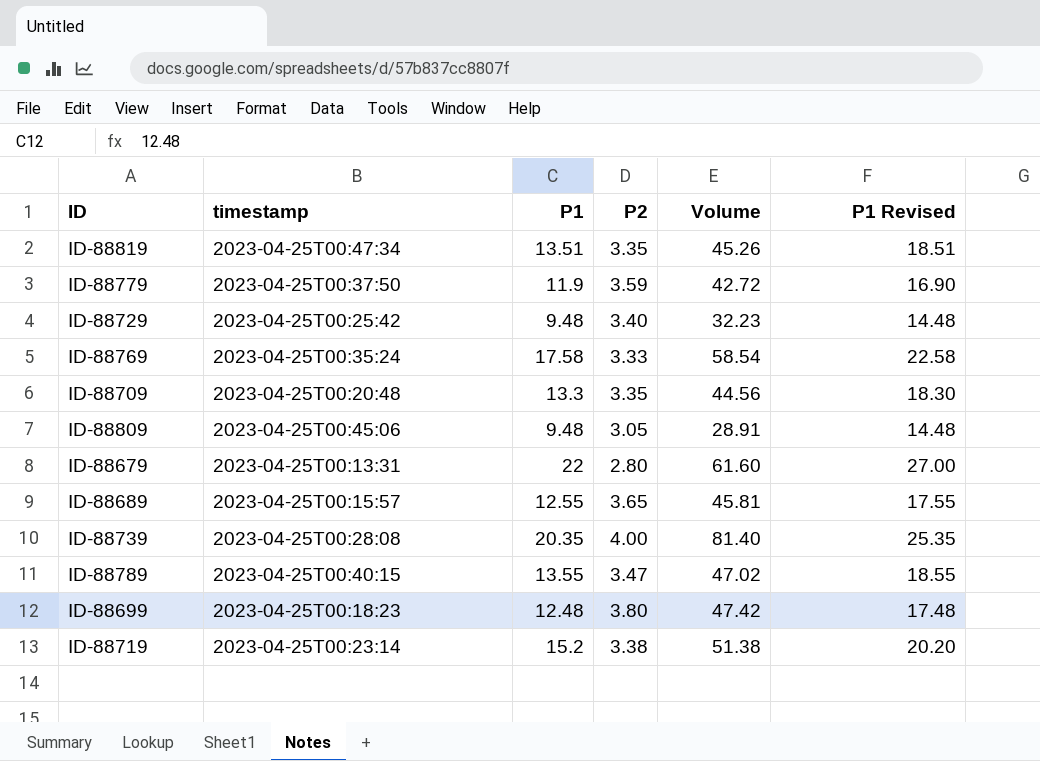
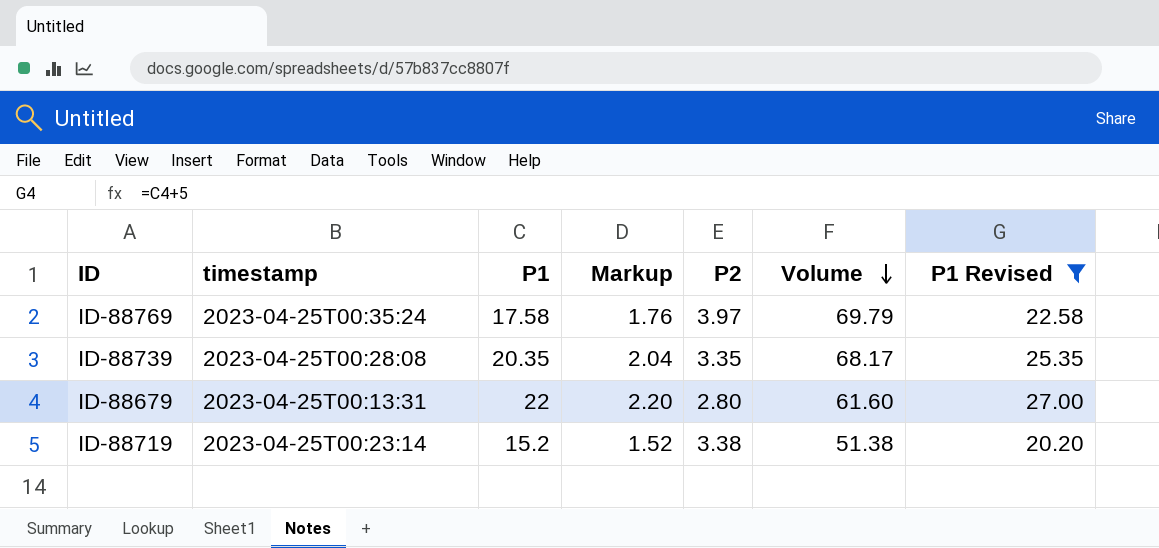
filter: none -> P1 Revised >= 20.20
row order: none -> Volume descending
column Markup | formula: none -> [P1] * 0.1
ID-88769 | P2: 3.33 -> 3.97
ID-88769 | Volume: 58.54 -> 69.79
ID-88739 | P2: 4.00 -> 3.35
ID-88739 | Volume: 81.40 -> 68.17

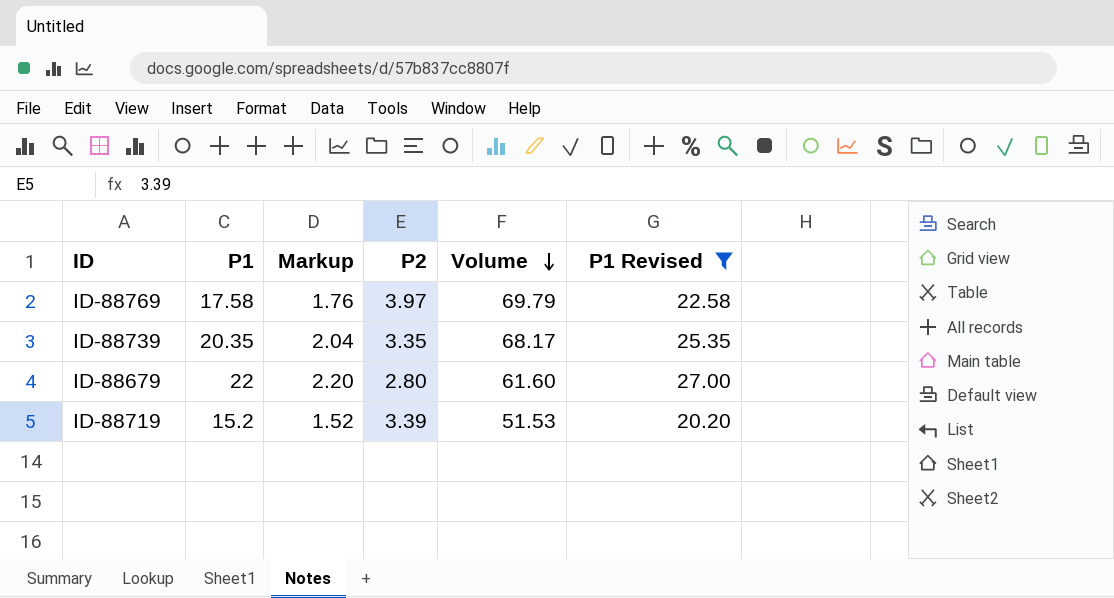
column timestamp | position: 2 -> none
ID-88719 | P2: 3.38 -> 3.39
ID-88719 | Volume: 51.38 -> 51.53

